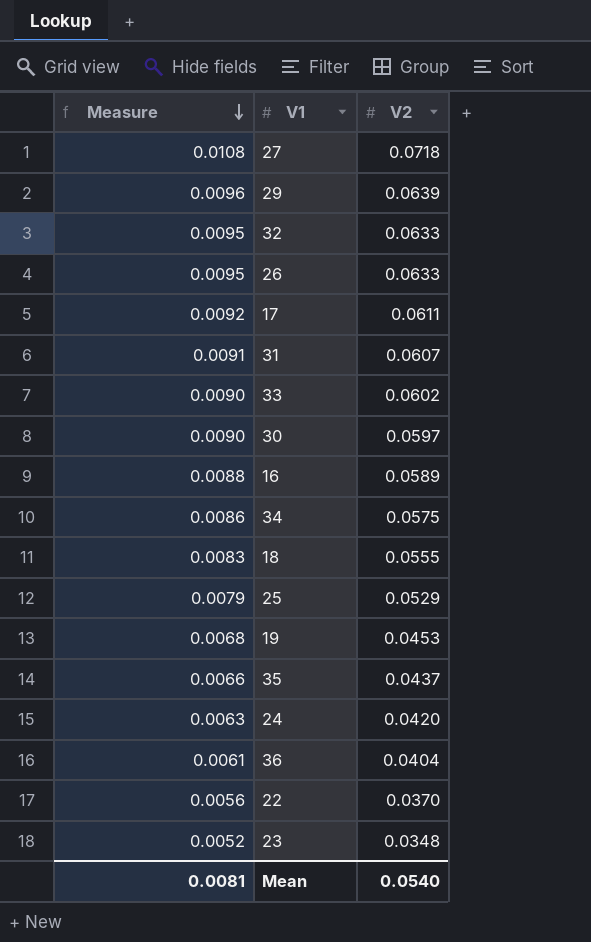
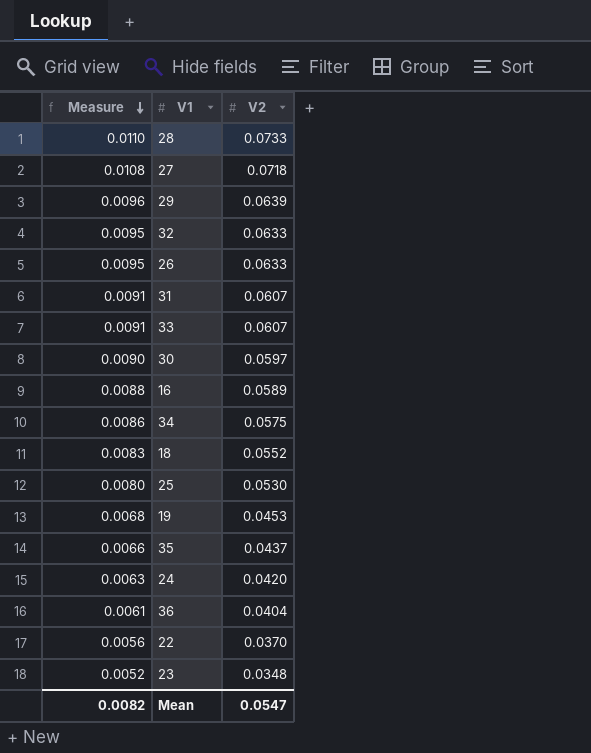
row 17: 0.0092 | 0.0611 -> none
row 28: none -> 0.0110 | 0.0733
33 | Measure: 0.0090 -> 0.0091
33 | V2: 0.0602 -> 0.0607
18 | V2: 0.0555 -> 0.0552
25 | Measure: 0.0079 -> 0.0080
25 | V2: 0.0529 -> 0.0530
Mean | Measure: 0.0081 -> 0.0082
Mean | V2: 0.0540 -> 0.0547

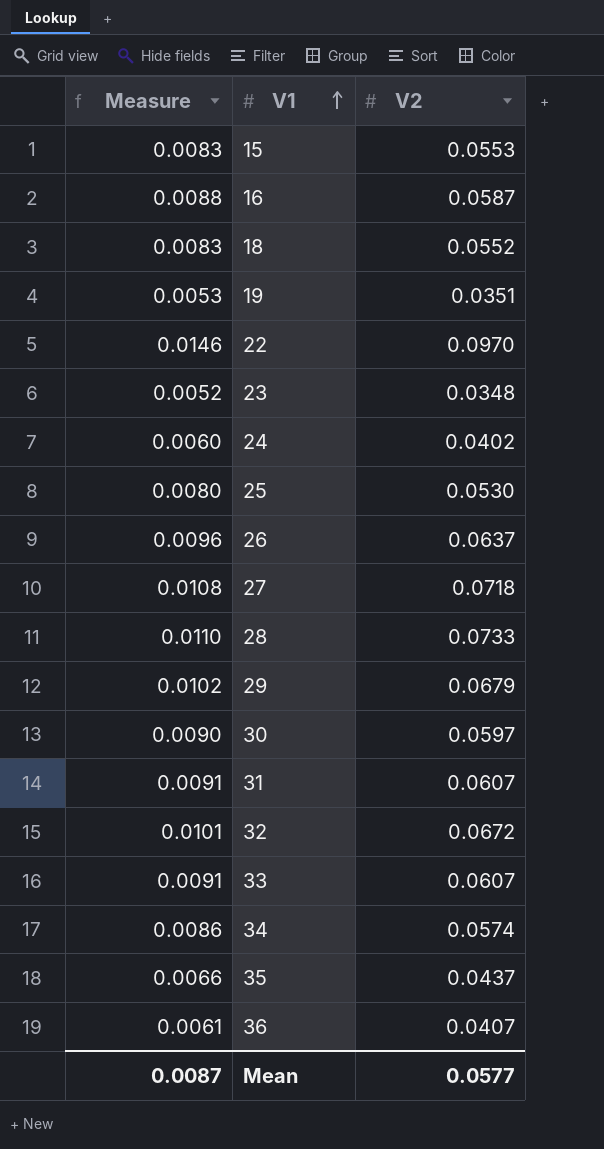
row order: Measure descending -> V1 ascending
row 15: none -> 0.0083 | 0.0553
16 | V2: 0.0589 -> 0.0587
19 | Measure: 0.0068 -> 0.0053
19 | V2: 0.0453 -> 0.0351
22 | Measure: 0.0056 -> 0.0146
22 | V2: 0.0370 -> 0.0970
24 | Measure: 0.0063 -> 0.0060
24 | V2: 0.0420 -> 0.0402
26 | Measure: 0.0095 -> 0.0096
26 | V2: 0.0633 -> 0.0637
29 | Measure: 0.0096 -> 0.0102
29 | V2: 0.0639 -> 0.0679
32 | Measure: 0.0095 -> 0.0101
32 | V2: 0.0633 -> 0.0672
34 | V2: 0.0575 -> 0.0574
36 | V2: 0.0404 -> 0.0407
Mean | Measure: 0.0082 -> 0.0087
Mean | V2: 0.0547 -> 0.0577

